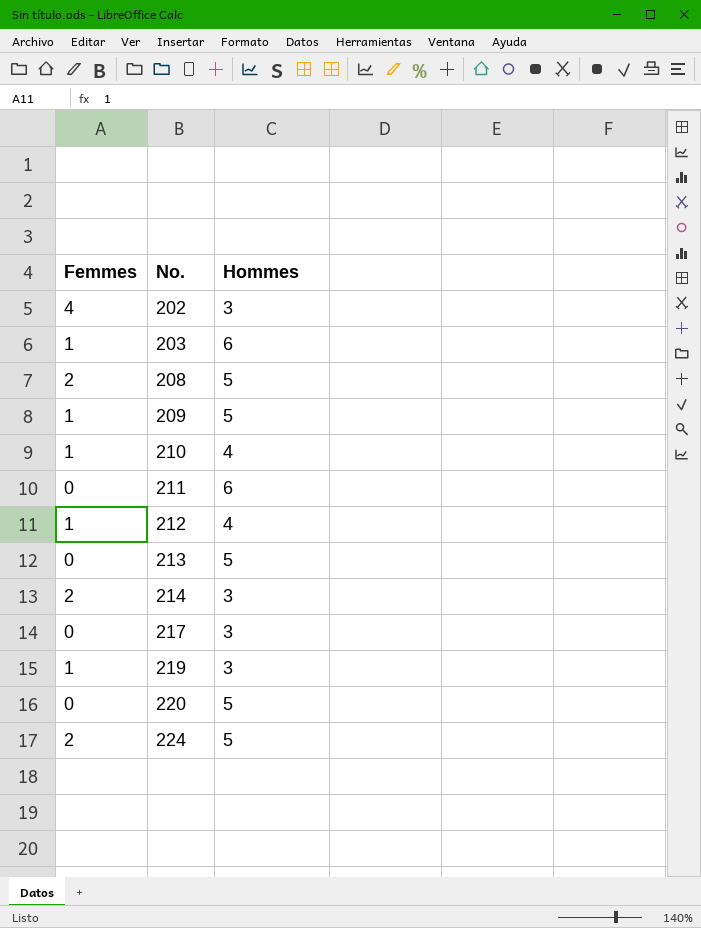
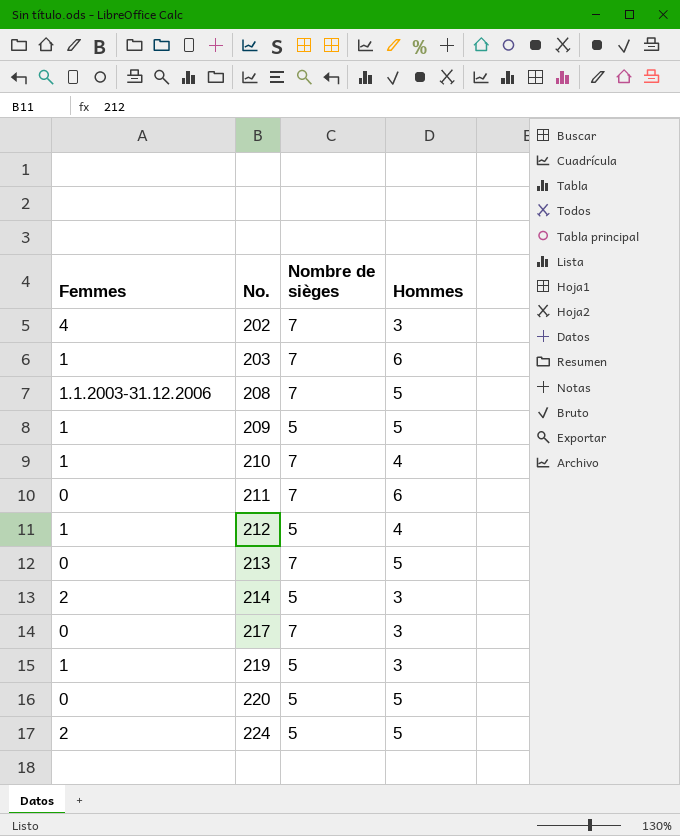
column Nombre de sièges | position: none -> 3
208 | Femmes: 2 -> 1.1.2003-31.12.2006

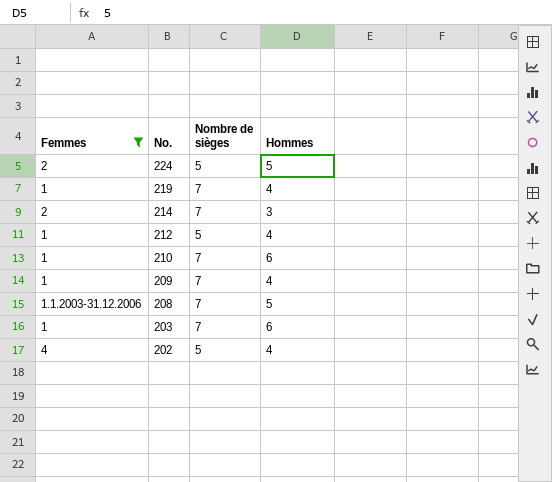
filter: none -> Femmes != 0
row order: No. ascending -> No. descending
219 | Nombre de sièges: 5 -> 7
219 | Hommes: 3 -> 4
214 | Nombre de sièges: 5 -> 7
210 | Hommes: 4 -> 6
209 | Nombre de sièges: 5 -> 7
209 | Hommes: 5 -> 4
202 | Nombre de sièges: 7 -> 5
202 | Hommes: 3 -> 4

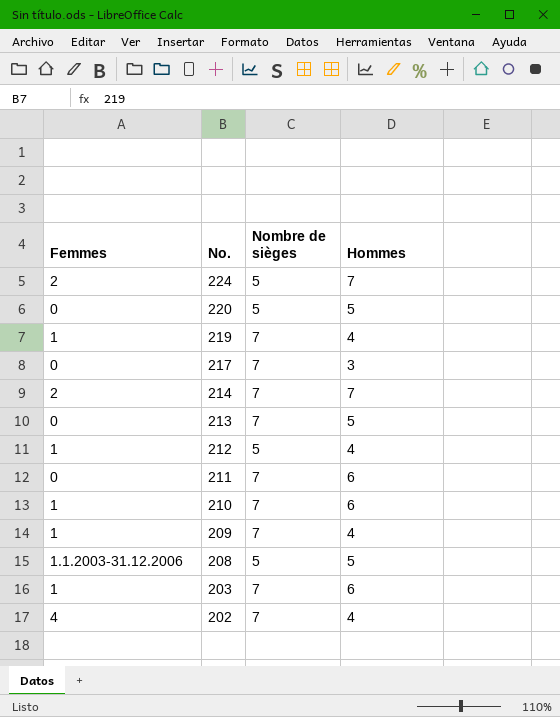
filter: Femmes != 0 -> none
224 | Hommes: 5 -> 7
214 | Hommes: 3 -> 7
208 | Nombre de sièges: 7 -> 5
202 | Nombre de sièges: 5 -> 7

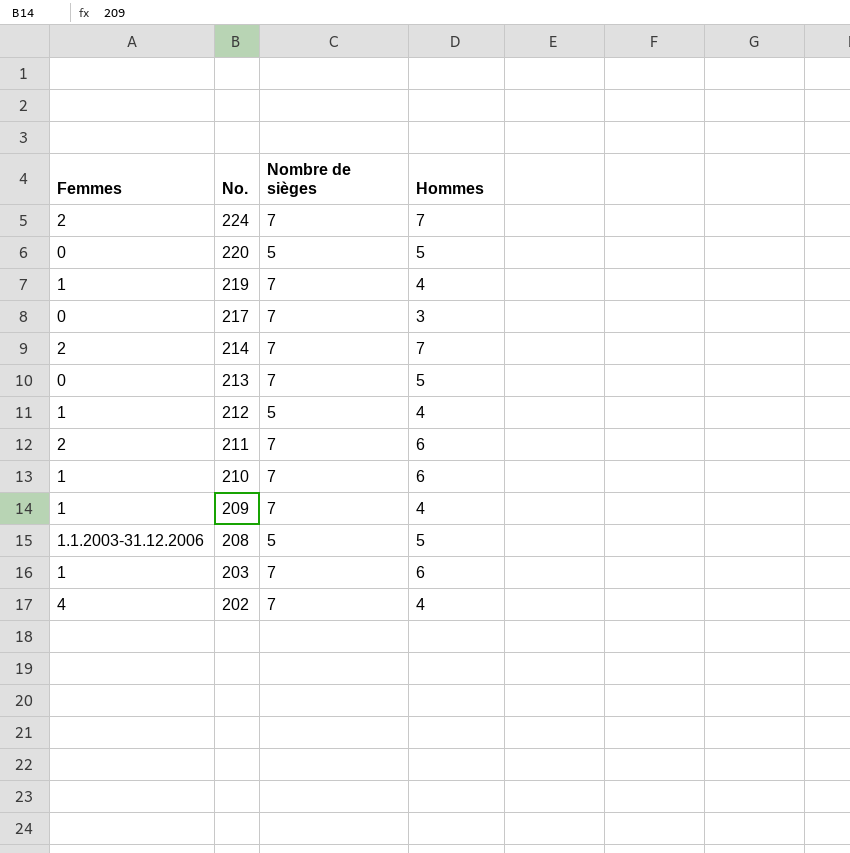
224 | Nombre de sièges: 5 -> 7
211 | Femmes: 0 -> 2

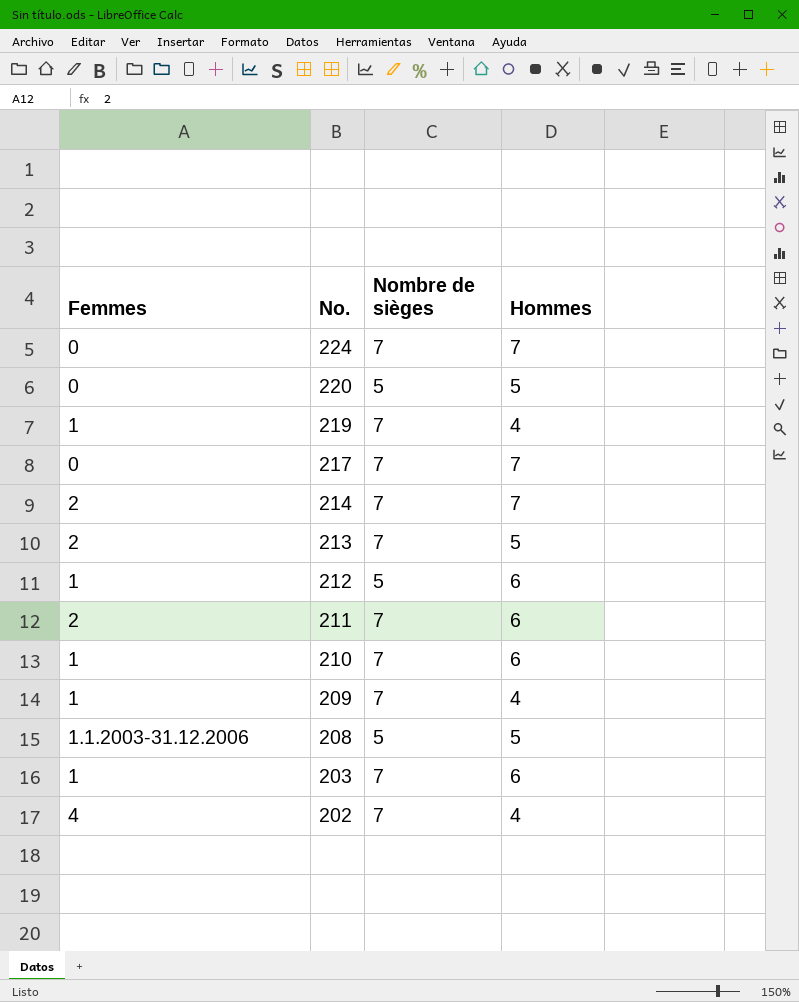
224 | Femmes: 2 -> 0
217 | Hommes: 3 -> 7
213 | Femmes: 0 -> 2
212 | Hommes: 4 -> 6

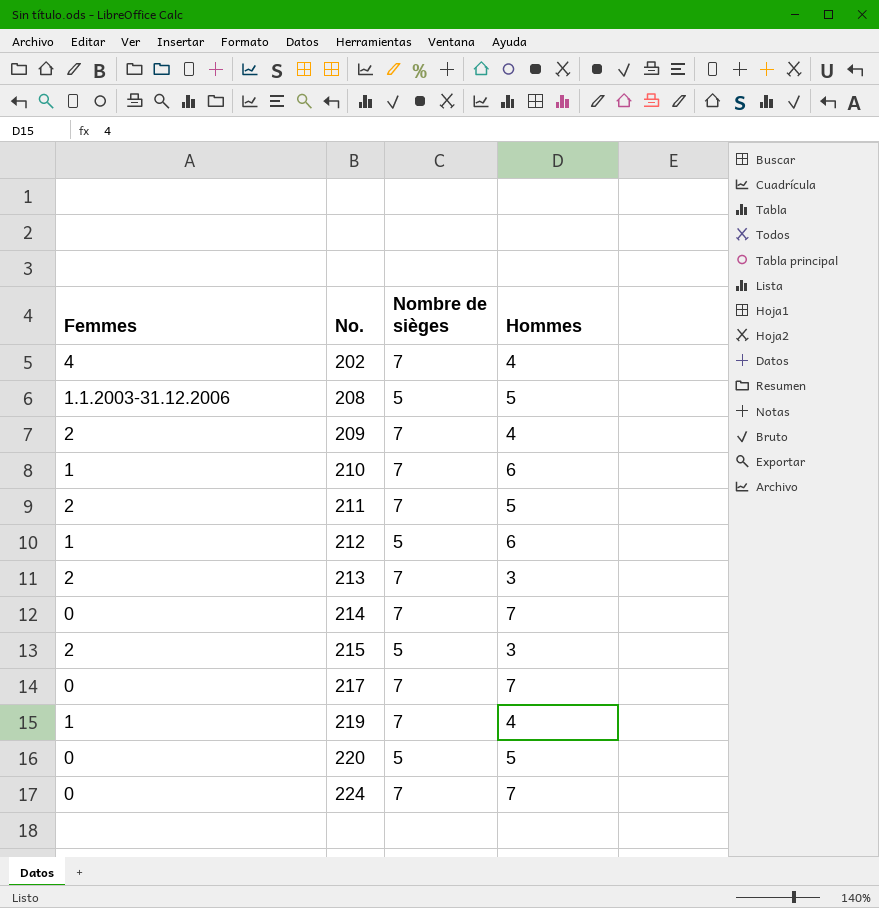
row order: No. descending -> No. ascending
row 203: 1 | 7 | 6 -> none
209 | Femmes: 1 -> 2
211 | Hommes: 6 -> 5
213 | Hommes: 5 -> 3
214 | Femmes: 2 -> 0
row 215: none -> 2 | 5 | 3

